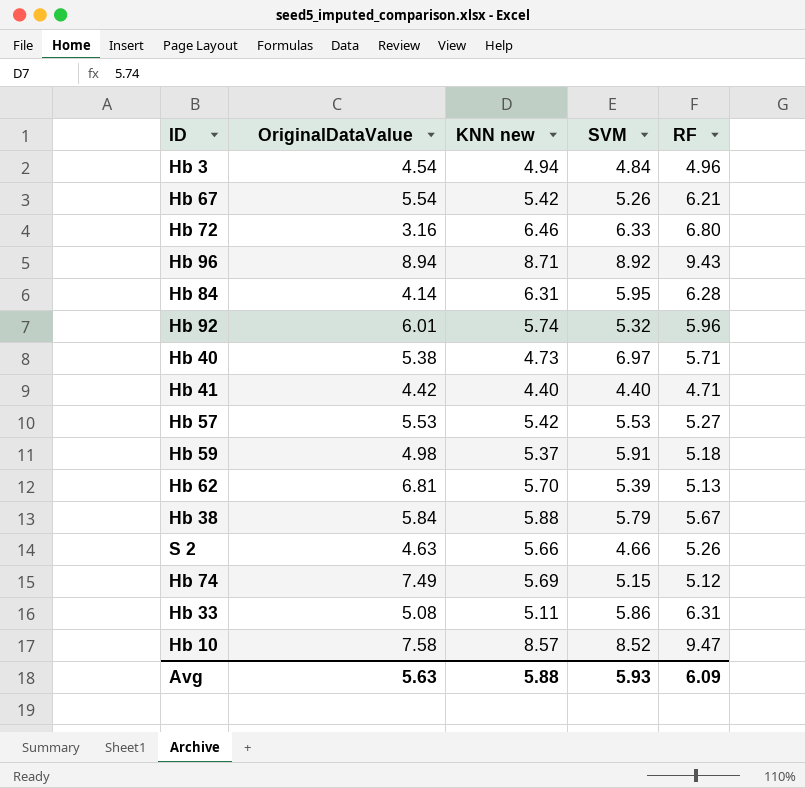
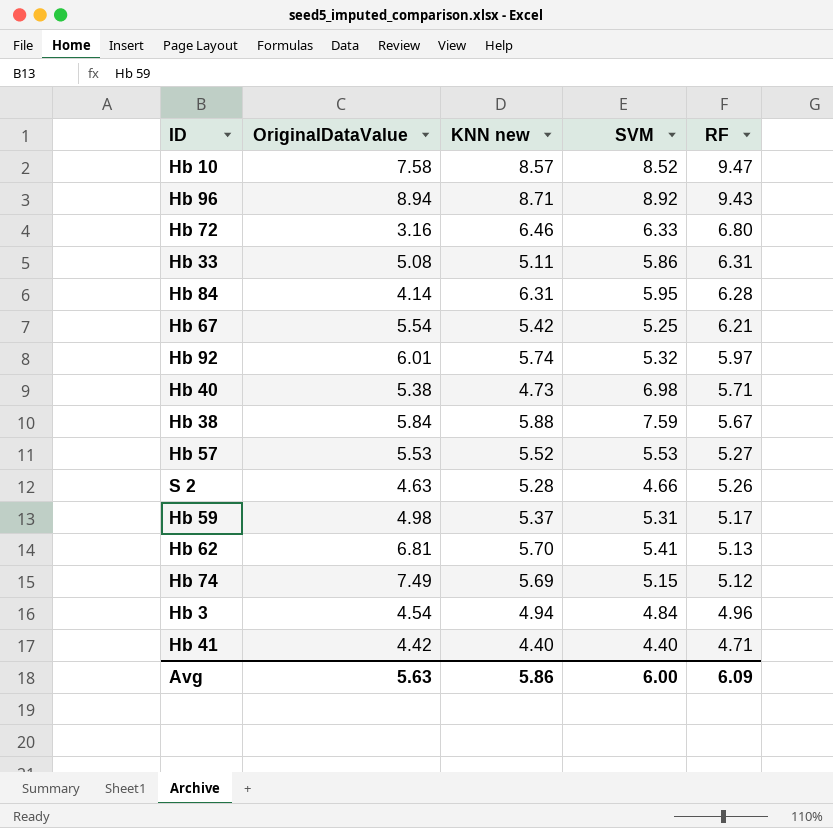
row order: none -> RF descending
Hb 67 | SVM: 5.26 -> 5.25
Hb 92 | RF: 5.96 -> 5.97
Hb 40 | SVM: 6.97 -> 6.98
Hb 38 | SVM: 5.79 -> 7.59
Hb 57 | KNN new: 5.42 -> 5.52
S 2 | KNN new: 5.66 -> 5.28
Hb 59 | SVM: 5.91 -> 5.31
Hb 59 | RF: 5.18 -> 5.17
Hb 62 | SVM: 5.39 -> 5.41
Avg | KNN new: 5.88 -> 5.86
Avg | SVM: 5.93 -> 6.00

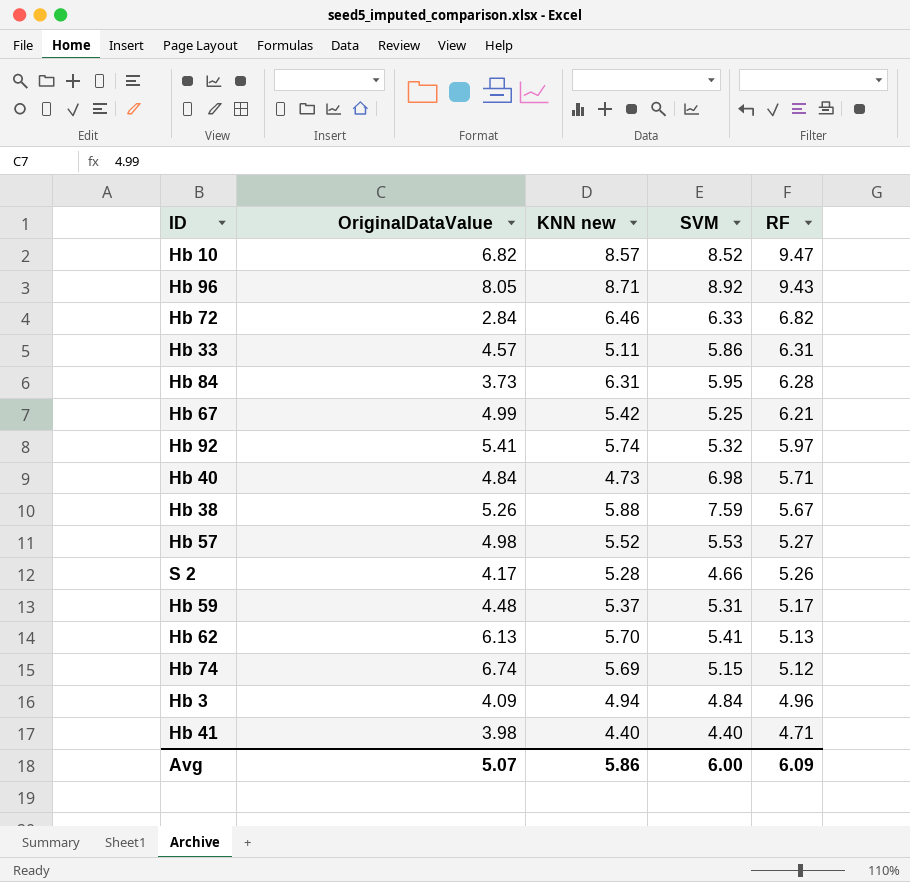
Hb 10 | OriginalDataValue: 7.58 -> 6.82
Hb 96 | OriginalDataValue: 8.94 -> 8.05
Hb 72 | OriginalDataValue: 3.16 -> 2.84
Hb 72 | RF: 6.80 -> 6.82
Hb 33 | OriginalDataValue: 5.08 -> 4.57
Hb 84 | OriginalDataValue: 4.14 -> 3.73
Hb 67 | OriginalDataValue: 5.54 -> 4.99
Hb 92 | OriginalDataValue: 6.01 -> 5.41
Hb 40 | OriginalDataValue: 5.38 -> 4.84
Hb 38 | OriginalDataValue: 5.84 -> 5.26
Hb 57 | OriginalDataValue: 5.53 -> 4.98
S 2 | OriginalDataValue: 4.63 -> 4.17
Hb 59 | OriginalDataValue: 4.98 -> 4.48
Hb 62 | OriginalDataValue: 6.81 -> 6.13
Hb 74 | OriginalDataValue: 7.49 -> 6.74
Hb 3 | OriginalDataValue: 4.54 -> 4.09
Hb 41 | OriginalDataValue: 4.42 -> 3.98
Avg | OriginalDataValue: 5.63 -> 5.07

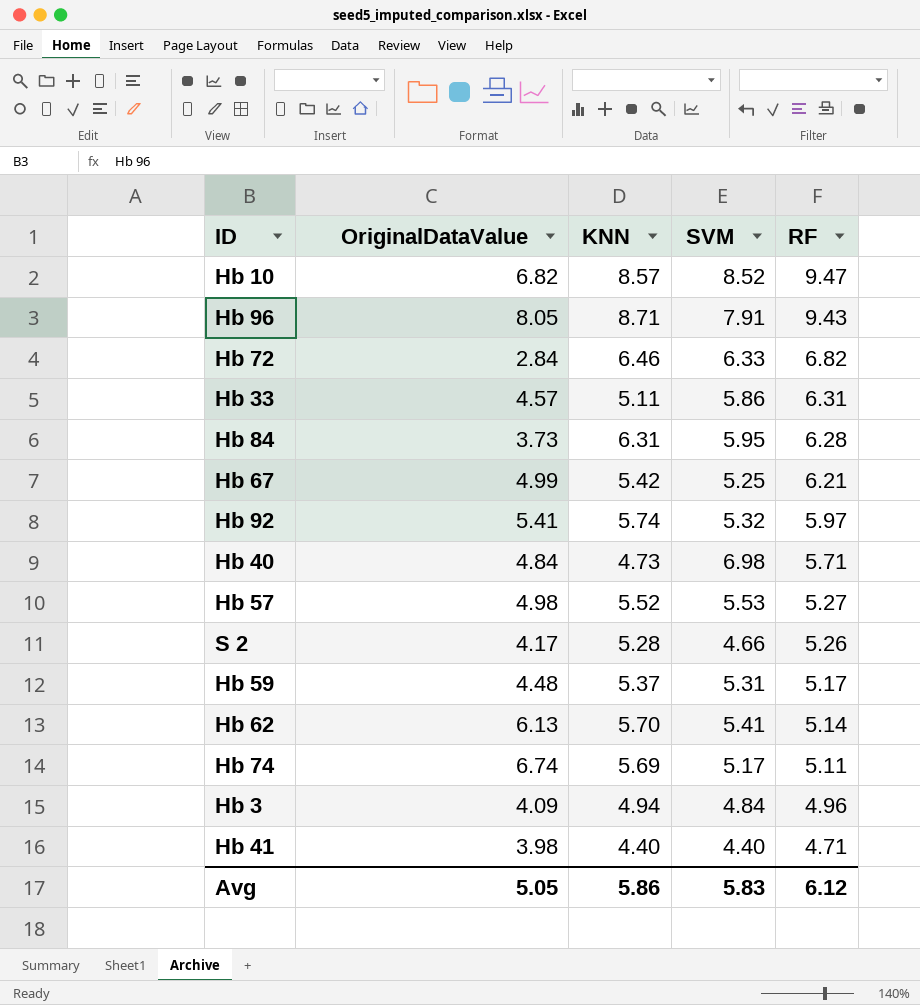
column name: KNN new -> KNN
row Hb 38: 5.26 | 5.88 | 7.59 | 5.67 -> none
Hb 96 | SVM: 8.92 -> 7.91
Hb 62 | RF: 5.13 -> 5.14
Hb 74 | SVM: 5.15 -> 5.17
Hb 74 | RF: 5.12 -> 5.11
Avg | OriginalDataValue: 5.07 -> 5.05
Avg | SVM: 6.00 -> 5.83
Avg | RF: 6.09 -> 6.12

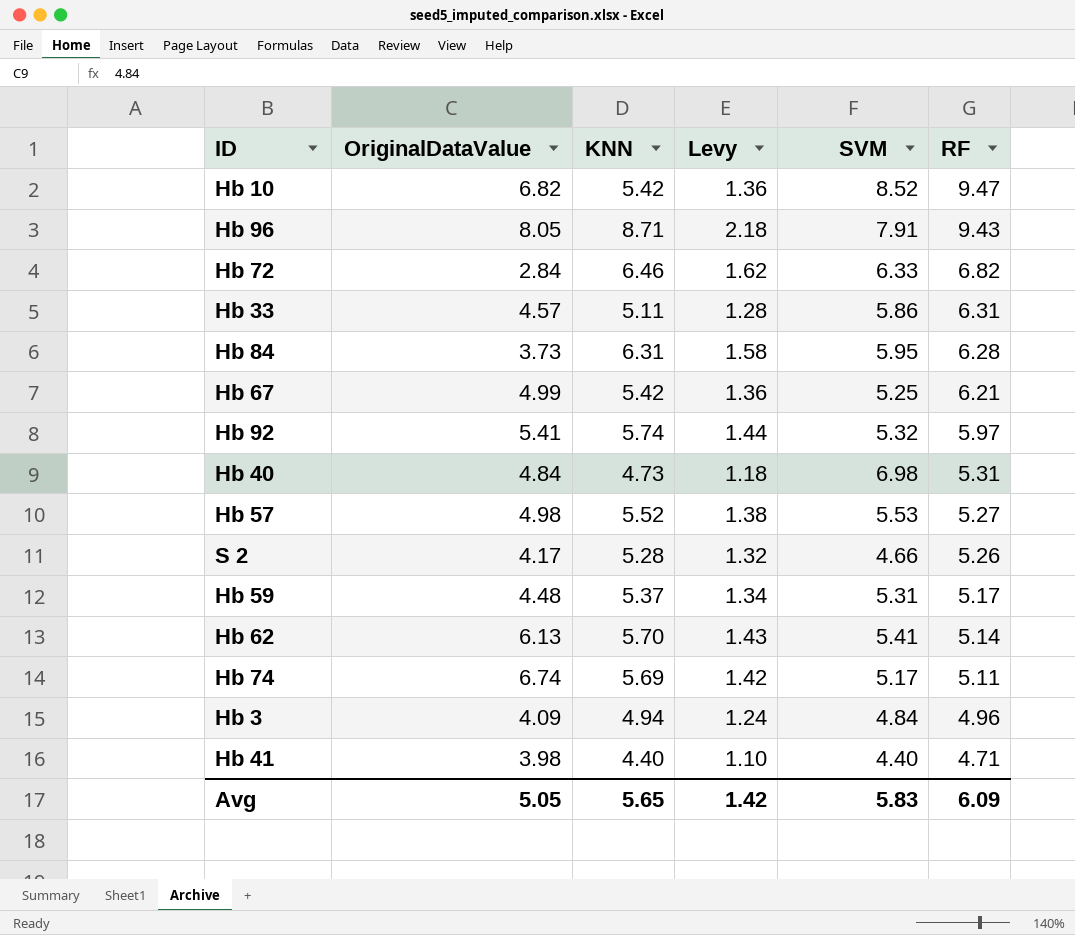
column Levy | formula: none -> [KNN] * 0.25
Hb 10 | KNN: 8.57 -> 5.42
Hb 40 | RF: 5.71 -> 5.31
Avg | KNN: 5.86 -> 5.65
Avg | RF: 6.12 -> 6.09

